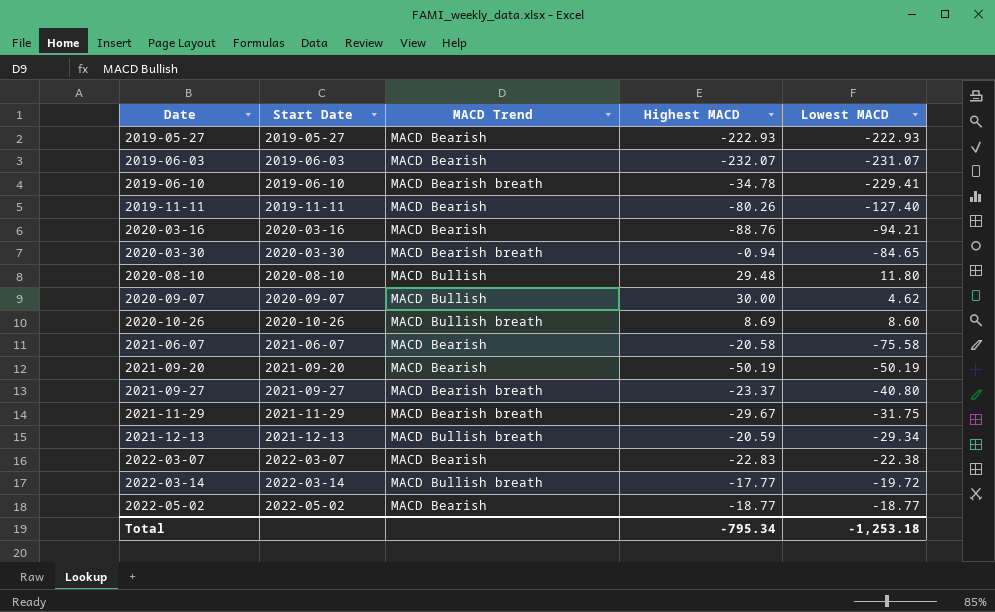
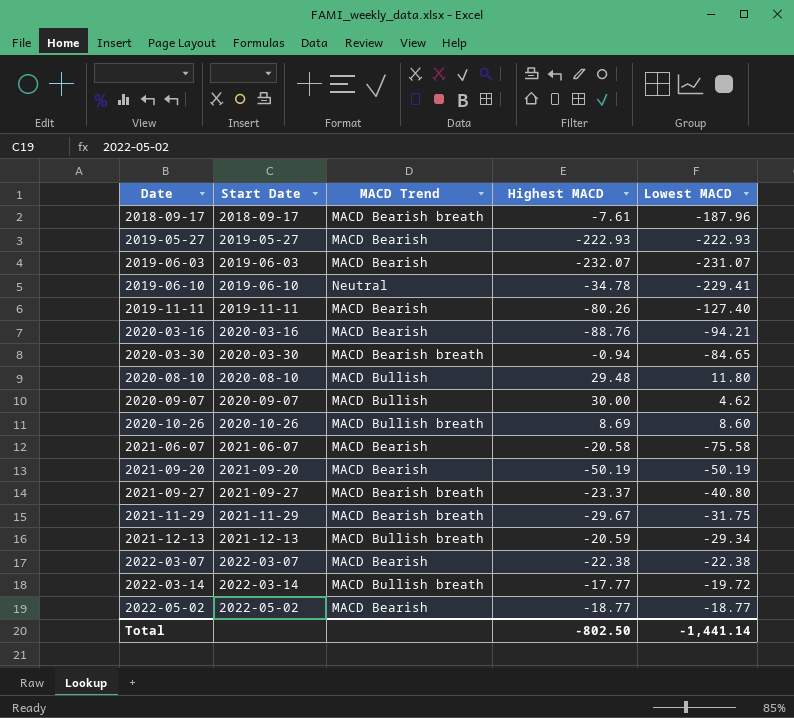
row 2018-09-17: none -> 2018-09-17 | MACD Bearish breath | -7.61 | -187.96
2019-06-10 | MACD Trend: MACD Bearish breath -> Neutral
2022-03-07 | Highest MACD: -22.83 -> -22.38
Total | Highest MACD: -795.34 -> -802.50
Total | Lowest MACD: -1,253.18 -> -1,441.14

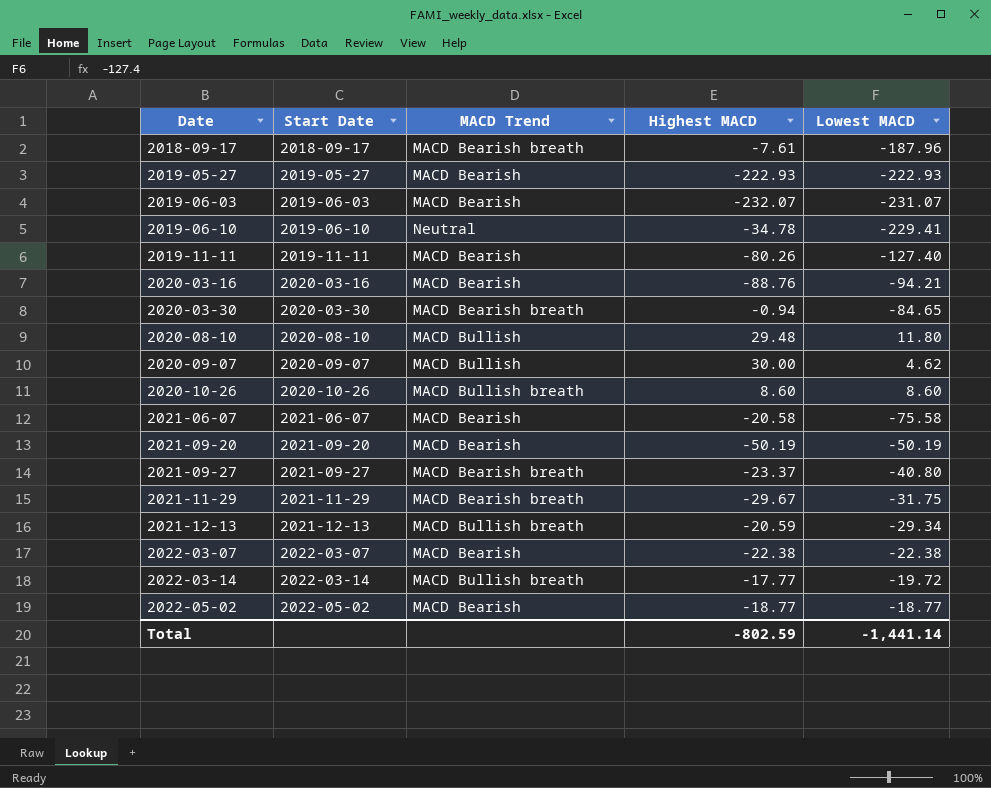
2020-10-26 | Highest MACD: 8.69 -> 8.60
Total | Highest MACD: -802.50 -> -802.59

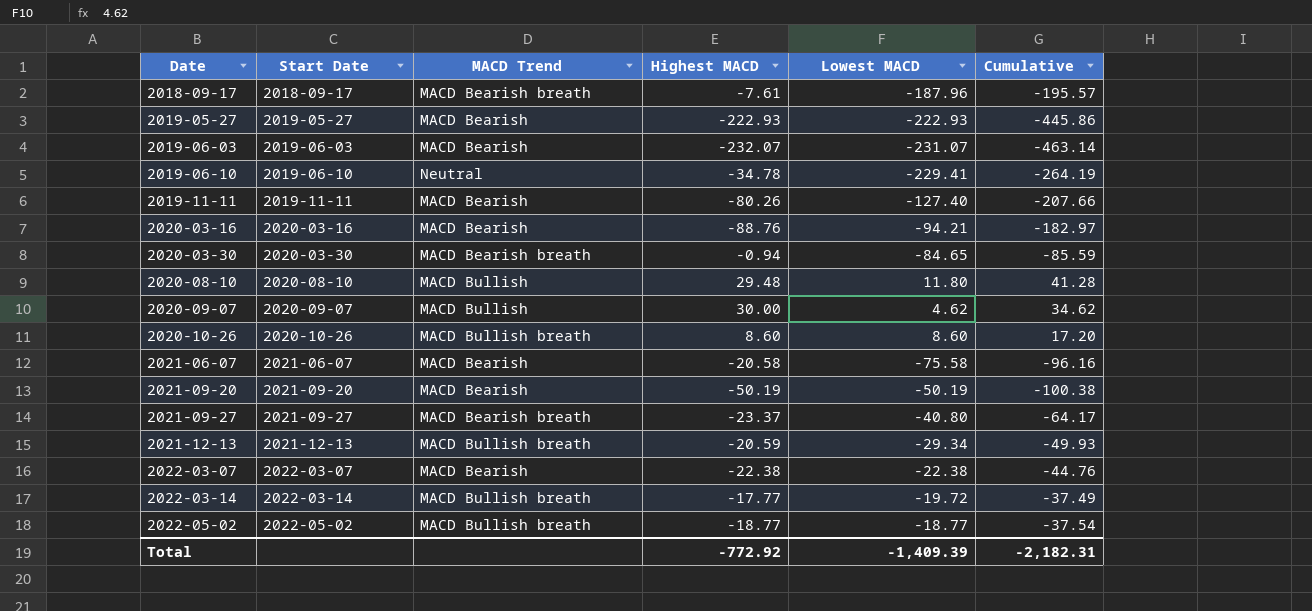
column Cumulative | formula: none -> [Highest MACD] + [Lowest MACD]
row 2021-11-29: 2021-11-29 | MACD Bearish breath | -29.67 | -31.75 -> none
2022-05-02 | MACD Trend: MACD Bearish -> MACD Bullish breath
Total | Highest MACD: -802.59 -> -772.92
Total | Lowest MACD: -1,441.14 -> -1,409.39

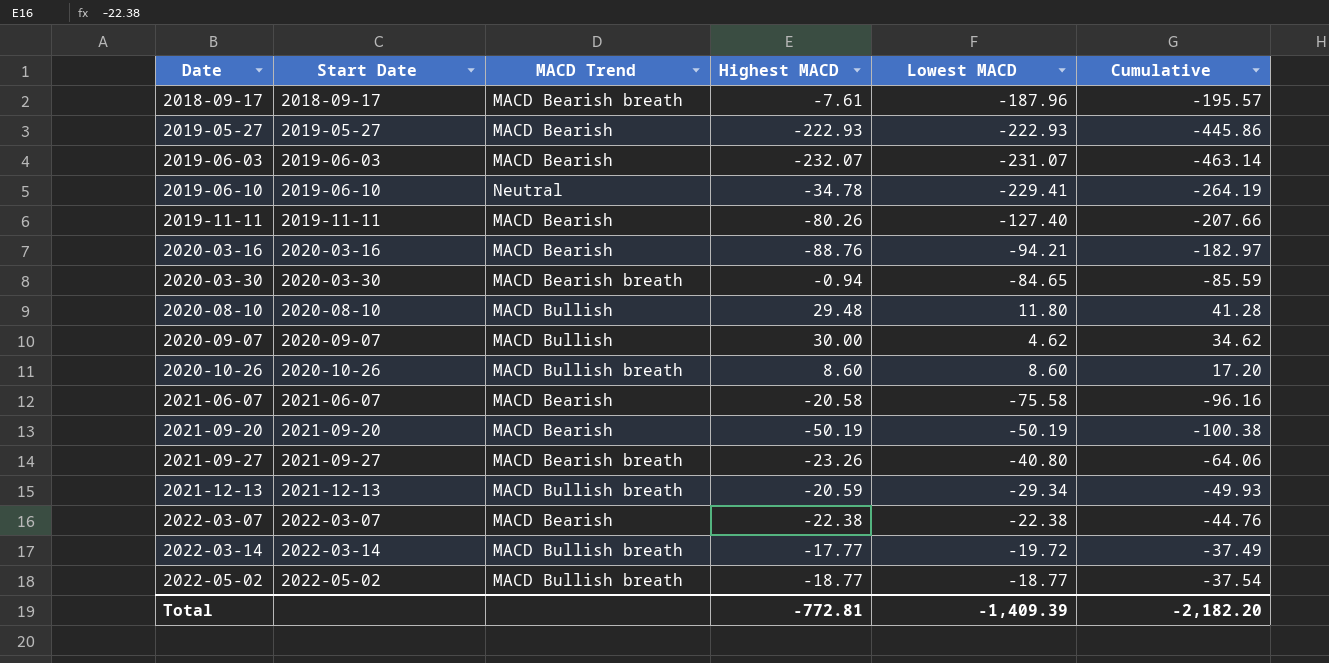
2021-09-27 | Highest MACD: -23.37 -> -23.26
2021-09-27 | Cumulative: -64.17 -> -64.06
Total | Highest MACD: -772.92 -> -772.81
Total | Cumulative: -2,182.31 -> -2,182.20

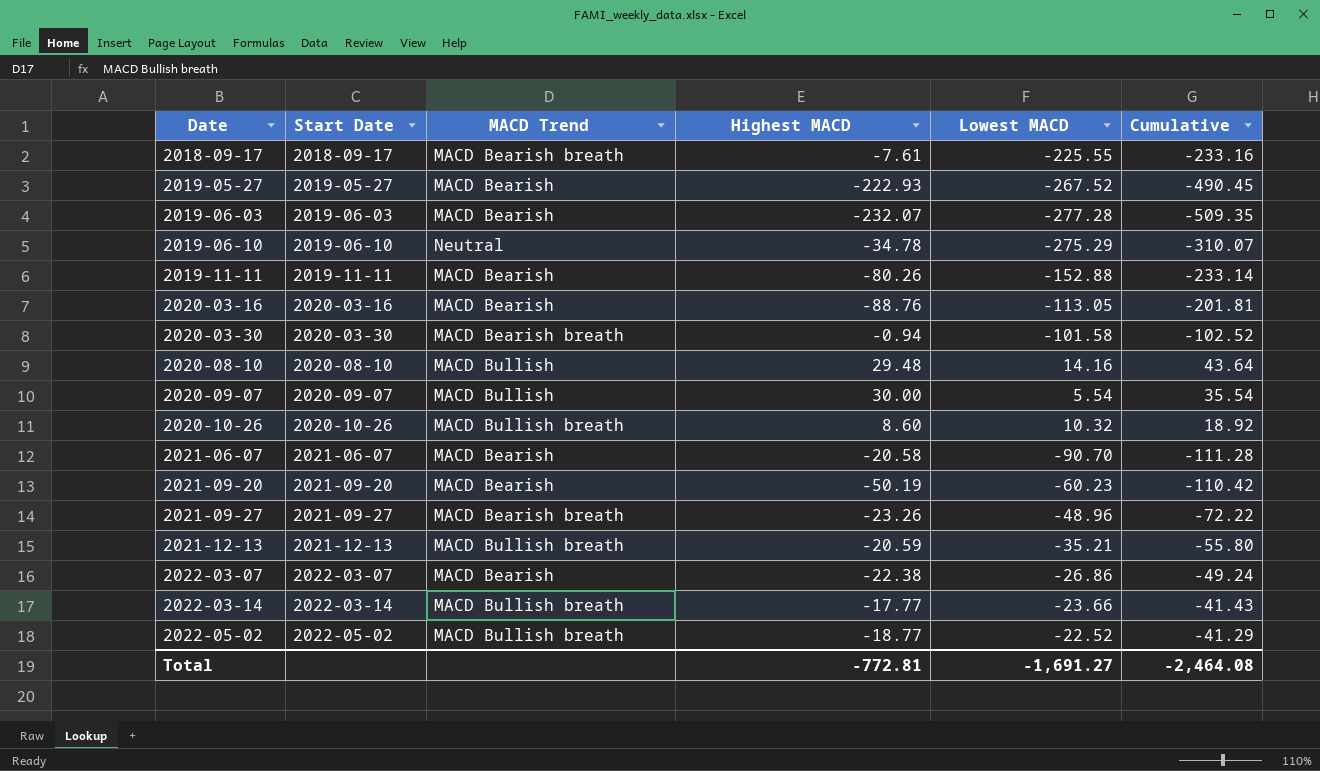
2018-09-17 | Lowest MACD: -187.96 -> -225.55
2018-09-17 | Cumulative: -195.57 -> -233.16
2019-05-27 | Lowest MACD: -222.93 -> -267.52
2019-05-27 | Cumulative: -445.86 -> -490.45
2019-06-03 | Lowest MACD: -231.07 -> -277.28
2019-06-03 | Cumulative: -463.14 -> -509.35
2019-06-10 | Lowest MACD: -229.41 -> -275.29
2019-06-10 | Cumulative: -264.19 -> -310.07
2019-11-11 | Lowest MACD: -127.40 -> -152.88
2019-11-11 | Cumulative: -207.66 -> -233.14
2020-03-16 | Lowest MACD: -94.21 -> -113.05
2020-03-16 | Cumulative: -182.97 -> -201.81
2020-03-30 | Lowest MACD: -84.65 -> -101.58
2020-03-30 | Cumulative: -85.59 -> -102.52
2020-08-10 | Lowest MACD: 11.80 -> 14.16
2020-08-10 | Cumulative: 41.28 -> 43.64
2020-09-07 | Lowest MACD: 4.62 -> 5.54
2020-09-07 | Cumulative: 34.62 -> 35.54
2020-10-26 | Lowest MACD: 8.60 -> 10.32
2020-10-26 | Cumulative: 17.20 -> 18.92
2021-06-07 | Lowest MACD: -75.58 -> -90.70
2021-06-07 | Cumulative: -96.16 -> -111.28
2021-09-20 | Lowest MACD: -50.19 -> -60.23
2021-09-20 | Cumulative: -100.38 -> -110.42
2021-09-27 | Lowest MACD: -40.80 -> -48.96
2021-09-27 | Cumulative: -64.06 -> -72.22
2021-12-13 | Lowest MACD: -29.34 -> -35.21
2021-12-13 | Cumulative: -49.93 -> -55.80
2022-03-07 | Lowest MACD: -22.38 -> -26.86
2022-03-07 | Cumulative: -44.76 -> -49.24
2022-03-14 | Lowest MACD: -19.72 -> -23.66
2022-03-14 | Cumulative: -37.49 -> -41.43
2022-05-02 | Lowest MACD: -18.77 -> -22.52
2022-05-02 | Cumulative: -37.54 -> -41.29
Total | Lowest MACD: -1,409.39 -> -1,691.27
Total | Cumulative: -2,182.20 -> -2,464.08

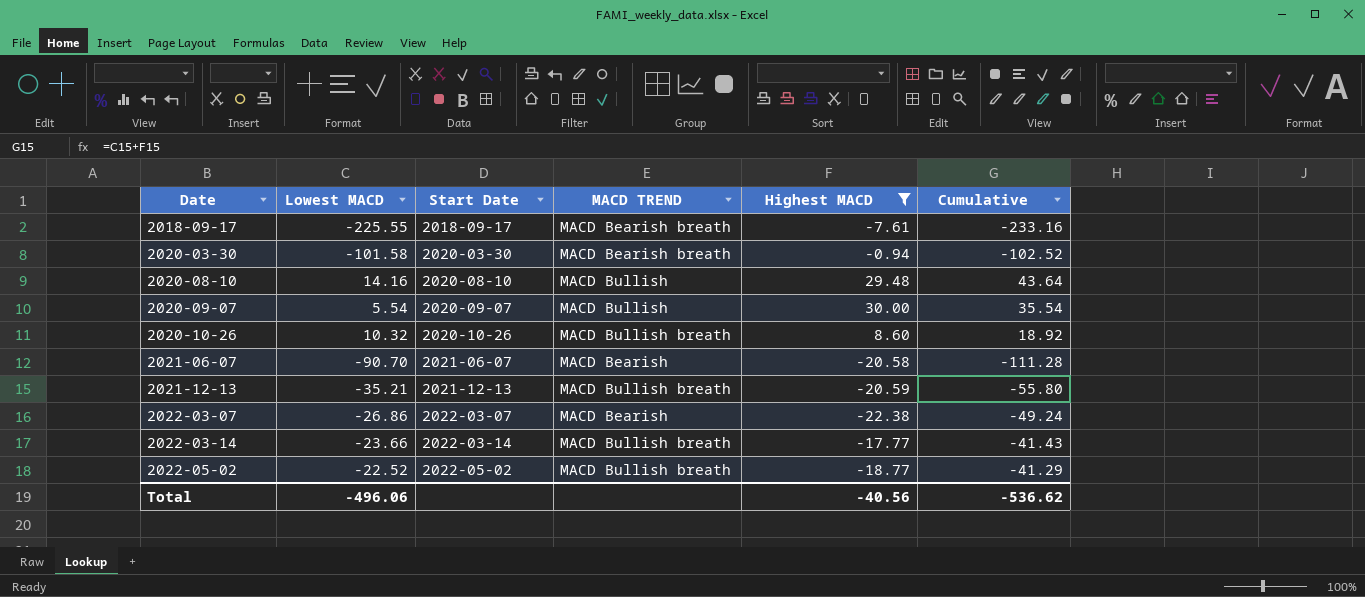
filter: none -> Highest MACD >= -22.38
column Lowest MACD | position: 5 -> 2
column name: MACD Trend -> MACD TREND
Total | Lowest MACD: -1,691.27 -> -496.06
Total | Highest MACD: -772.81 -> -40.56
Total | Cumulative: -2,464.08 -> -536.62

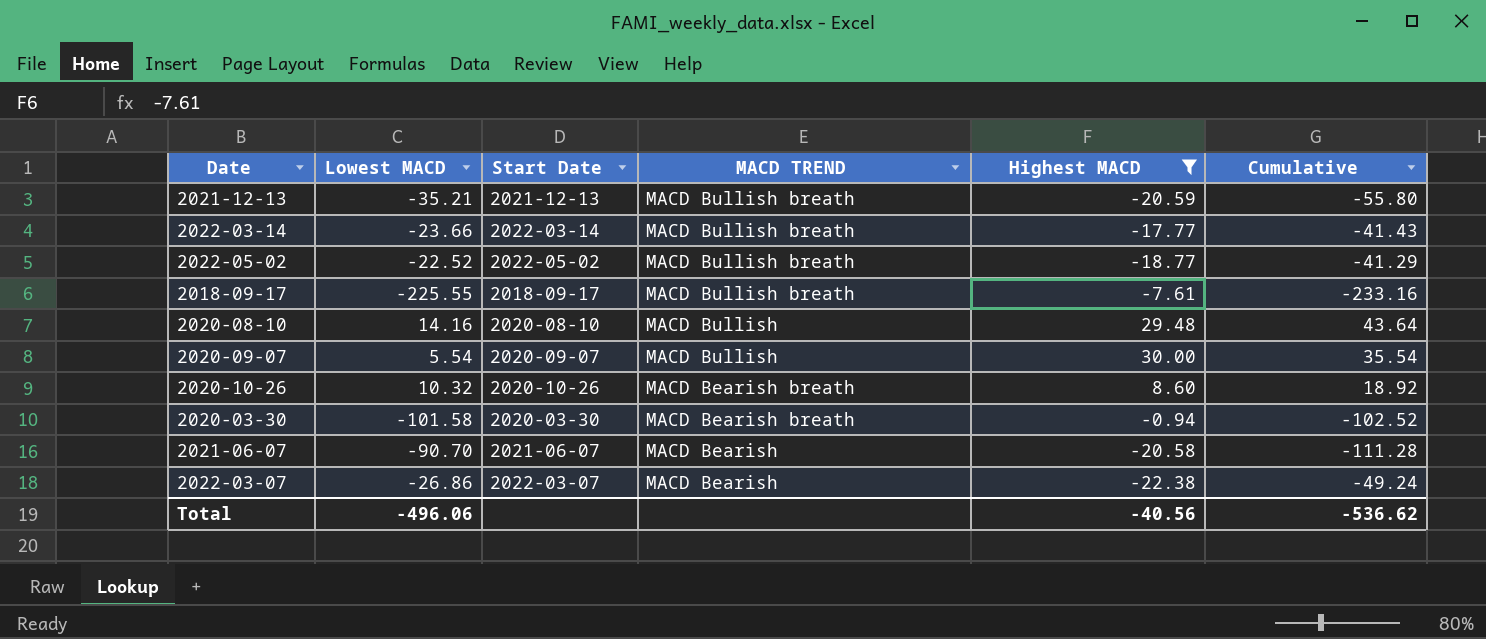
row order: Date ascending -> MACD TREND descending
2018-09-17 | MACD TREND: MACD Bearish breath -> MACD Bullish breath
2020-10-26 | MACD TREND: MACD Bullish breath -> MACD Bearish breath

